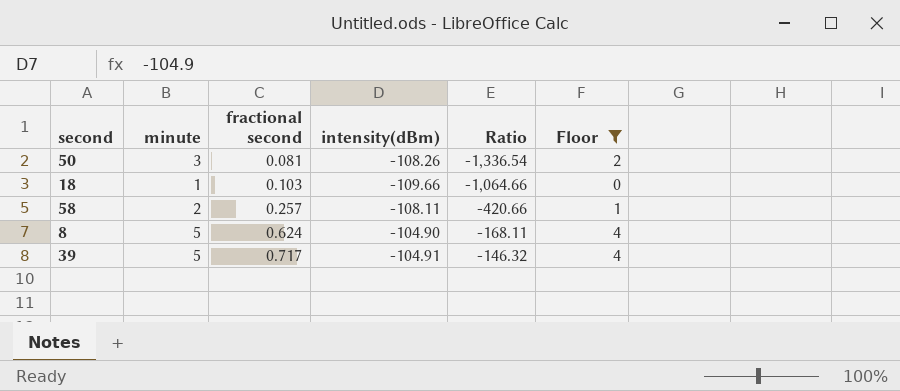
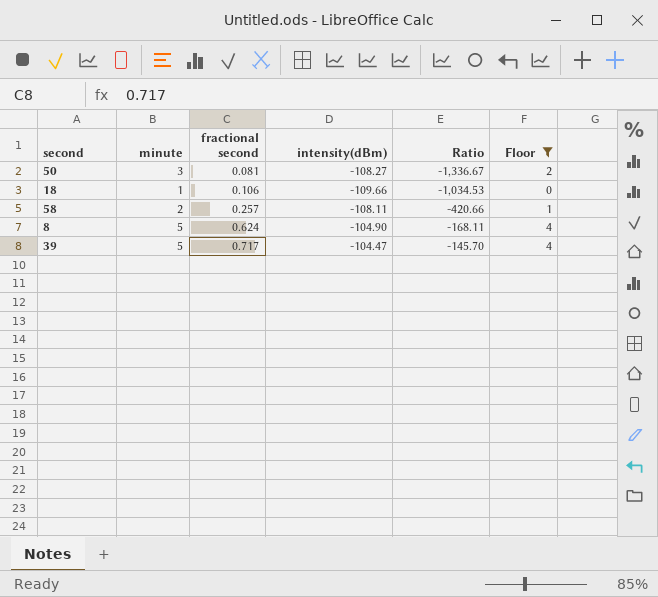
50 | intensity(dBm): -108.26 -> -108.27
50 | Ratio: -1,336.54 -> -1,336.67
18 | fractional second: 0.103 -> 0.106
18 | Ratio: -1,064.66 -> -1,034.53
39 | intensity(dBm): -104.91 -> -104.47
39 | Ratio: -146.32 -> -145.70

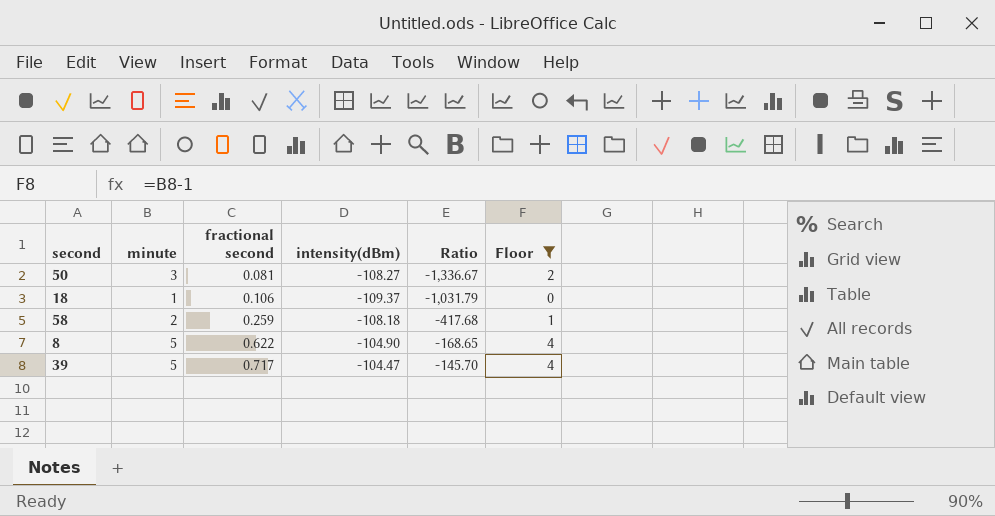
18 | intensity(dBm): -109.66 -> -109.37
18 | Ratio: -1,034.53 -> -1,031.79
58 | fractional second: 0.257 -> 0.259
58 | intensity(dBm): -108.11 -> -108.18
58 | Ratio: -420.66 -> -417.68
8 | fractional second: 0.624 -> 0.622
8 | Ratio: -168.11 -> -168.65

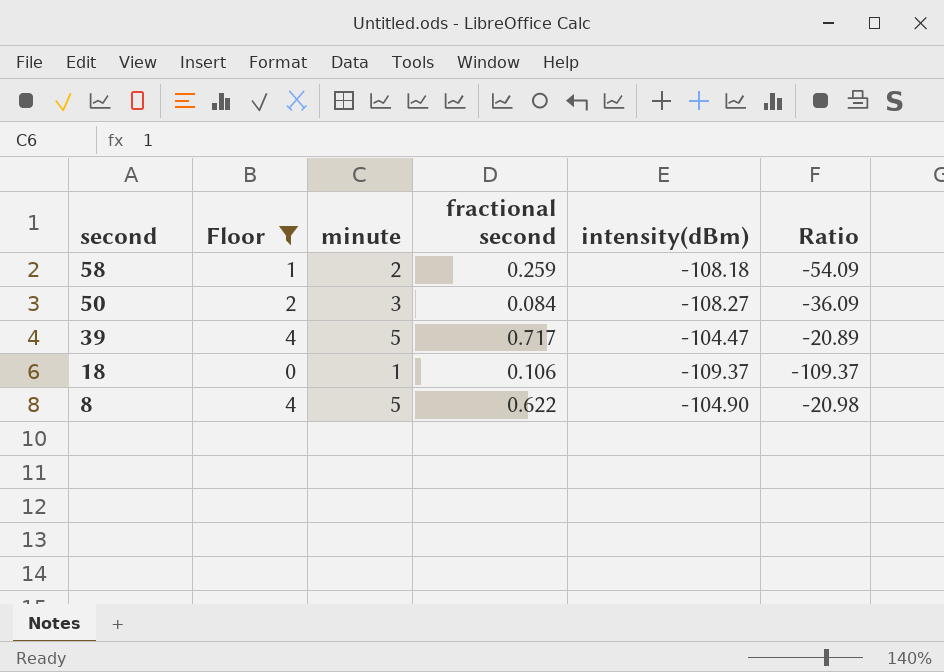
row order: fractional second ascending -> second descending
column Floor | position: 6 -> 2
column Ratio | formula: [intensity(dBm)] / [fractional second] -> [intensity(dBm)] / [minute]
50 | fractional second: 0.081 -> 0.084

